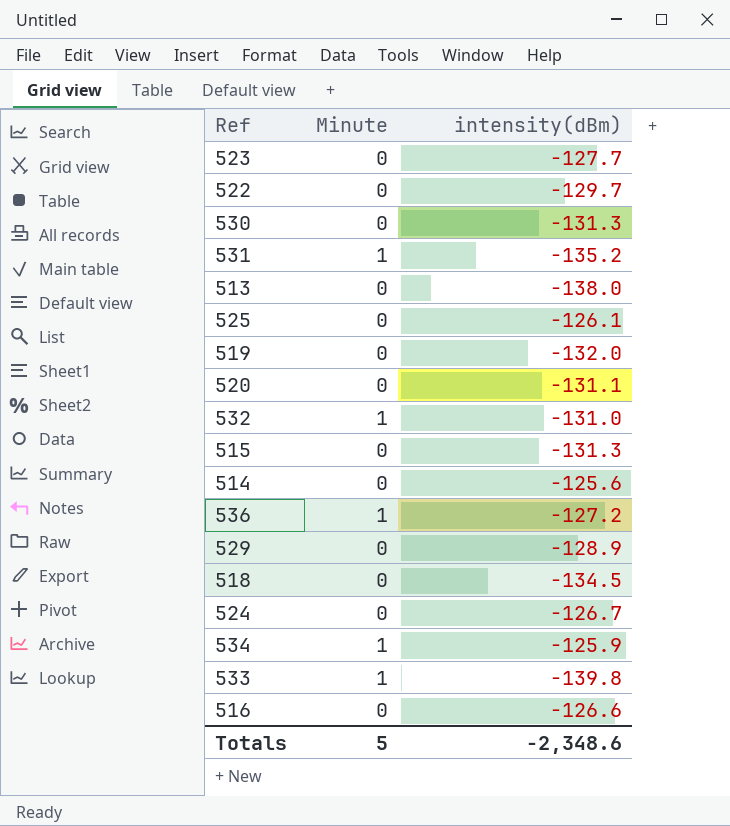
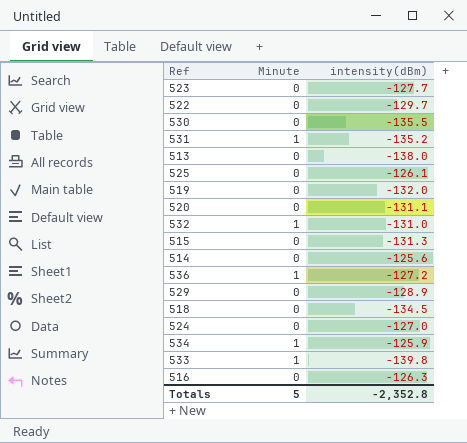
530 | intensity(dBm): -131.3 -> -135.5
524 | intensity(dBm): -126.7 -> -127.0
516 | intensity(dBm): -126.6 -> -126.3
Totals | intensity(dBm): -2,348.6 -> -2,352.8

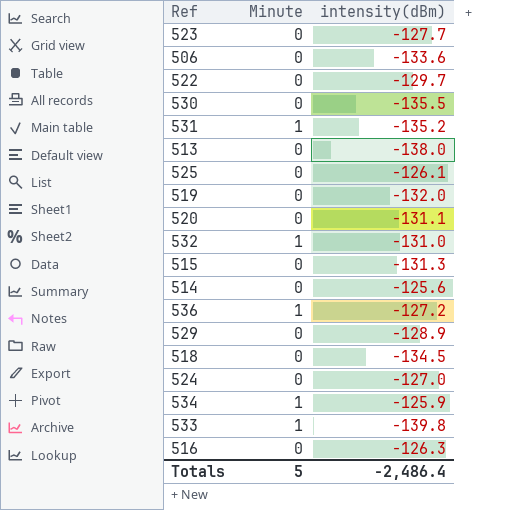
row 506: none -> 0 | -133.6
Totals | intensity(dBm): -2,352.8 -> -2,486.4

